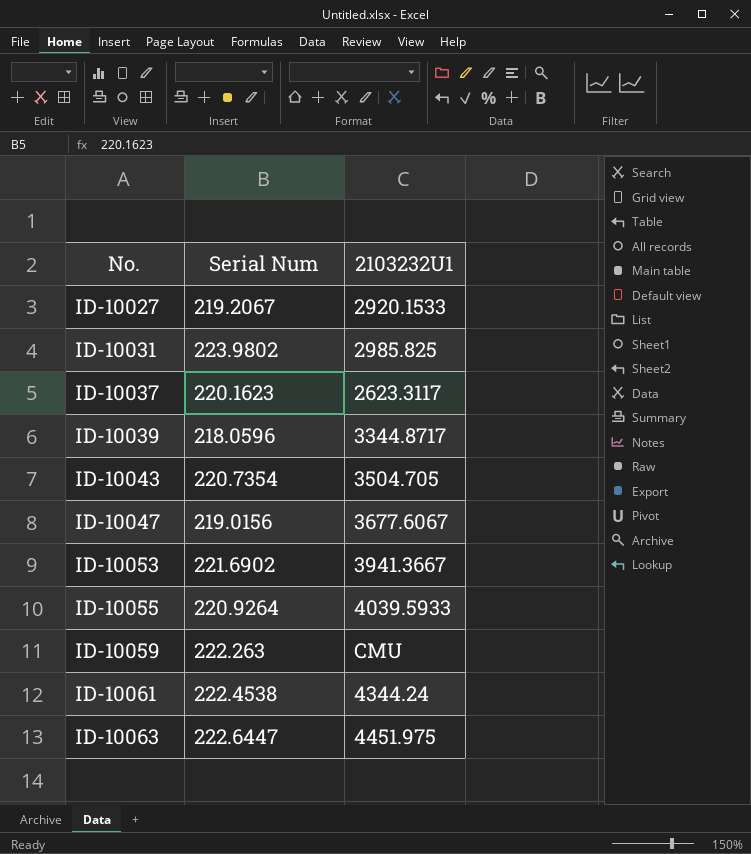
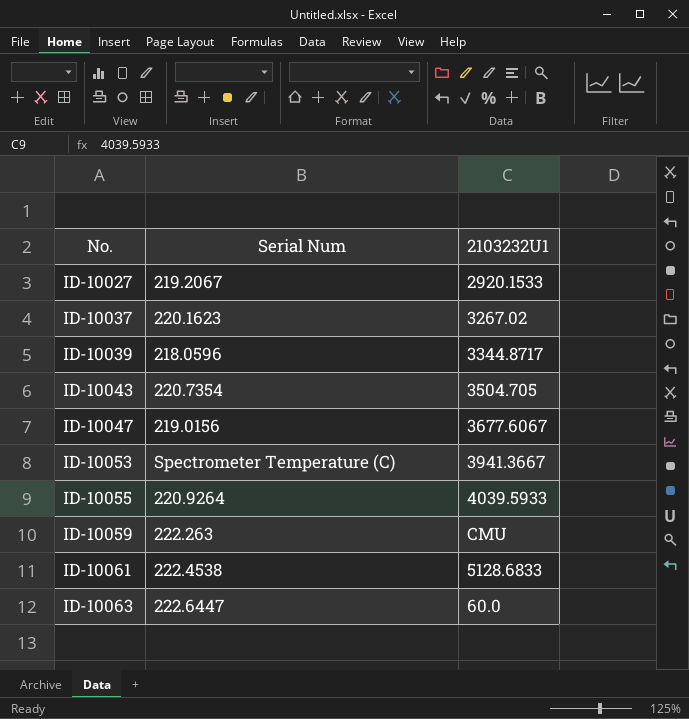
row ID-10031: 223.9802 | 2985.825 -> none
ID-10037 | 2103232U1: 2623.3117 -> 3267.02
ID-10053 | Serial Num: 221.6902 -> Spectrometer Temperature (C)
ID-10061 | 2103232U1: 4344.24 -> 5128.6833
ID-10063 | 2103232U1: 4451.975 -> 60.0

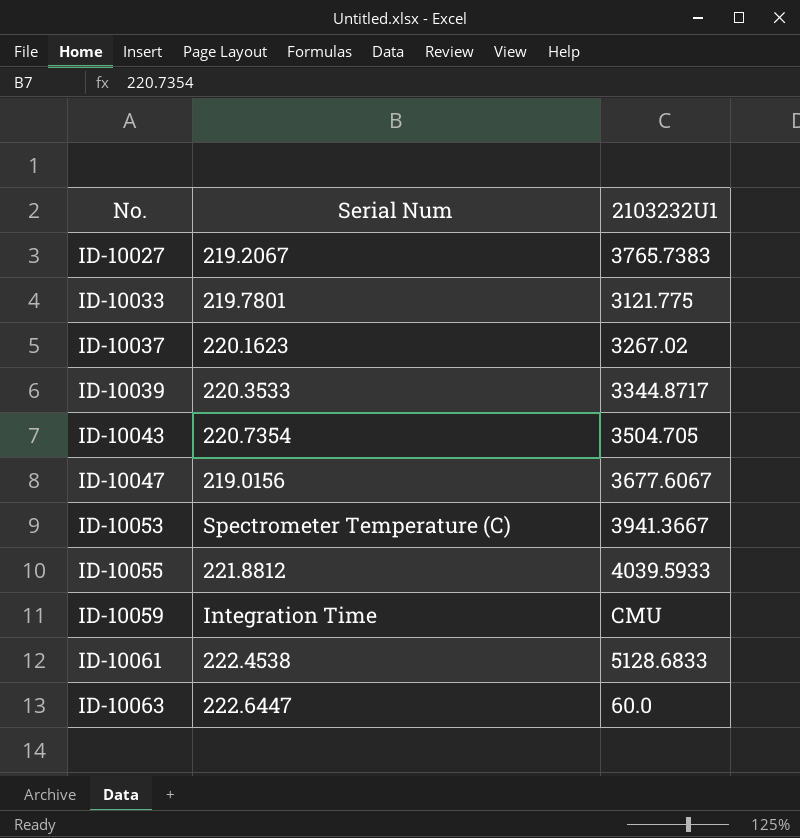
ID-10027 | 2103232U1: 2920.1533 -> 3765.7383
row ID-10033: none -> 219.7801 | 3121.775
ID-10039 | Serial Num: 218.0596 -> 220.3533
ID-10055 | Serial Num: 220.9264 -> 221.8812
ID-10059 | Serial Num: 222.263 -> Integration Time

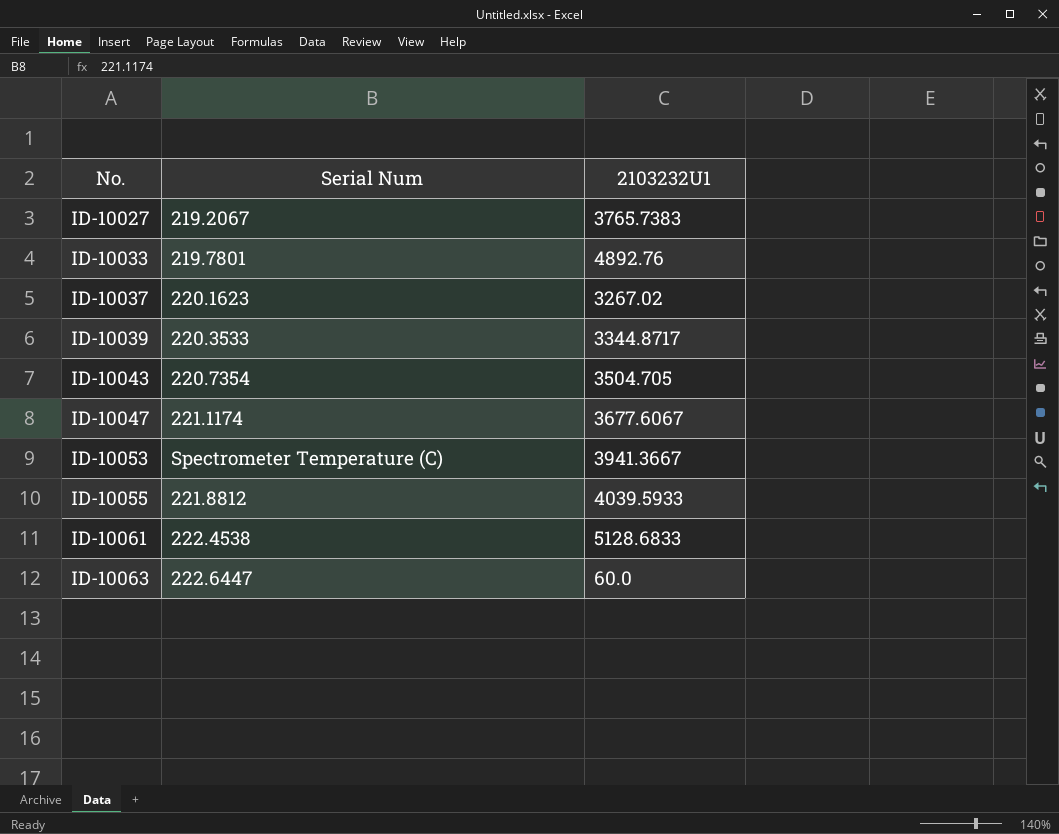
row ID-10059: Integration Time | CMU -> none
ID-10033 | 2103232U1: 3121.775 -> 4892.76
ID-10047 | Serial Num: 219.0156 -> 221.1174

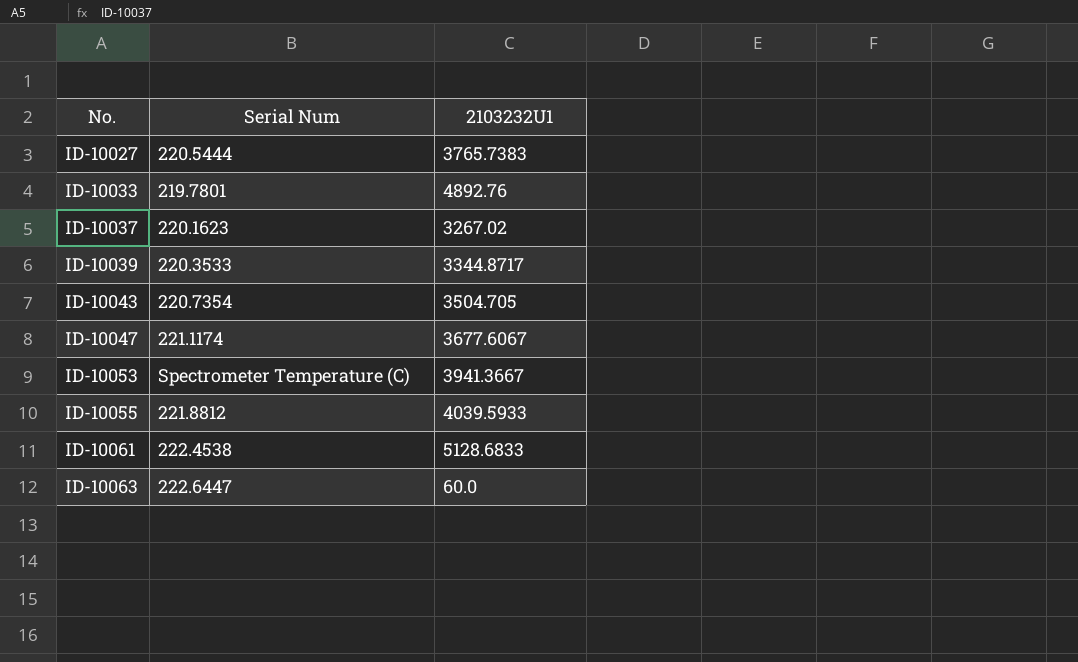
ID-10027 | Serial Num: 219.2067 -> 220.5444

